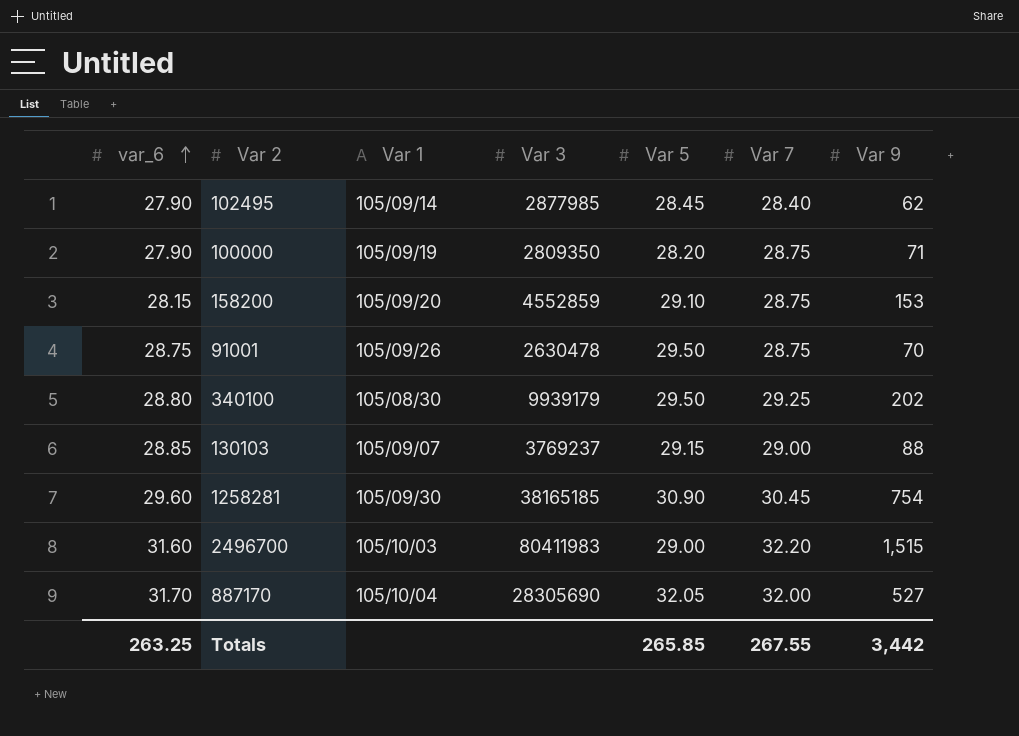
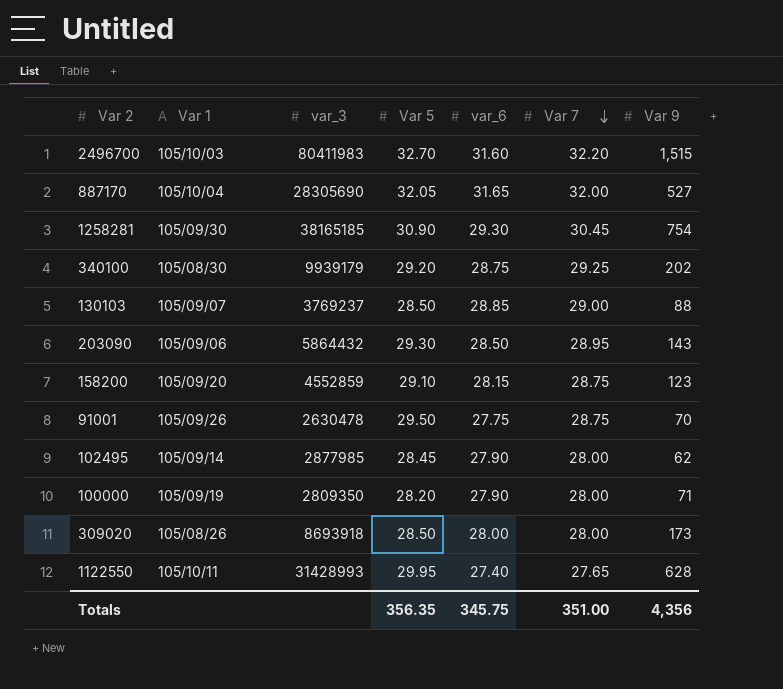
row order: var_6 ascending -> Var 7 descending
column name: Var 3 -> var_3
column var_6 | position: 1 -> 5
2496700 | Var 5: 29.00 -> 32.70
887170 | var_6: 31.70 -> 31.65
1258281 | var_6: 29.60 -> 29.30
340100 | Var 5: 29.50 -> 29.20
340100 | var_6: 28.80 -> 28.75
130103 | Var 5: 29.15 -> 28.50
row 203090: none -> 105/09/06 | 5864432 | 29.30 | 28.50 | 28.95 | 143
158200 | Var 9: 153 -> 123
91001 | var_6: 28.75 -> 27.75
102495 | Var 7: 28.40 -> 28.00
100000 | Var 7: 28.75 -> 28.00
row 309020: none -> 105/08/26 | 8693918 | 28.50 | 28.00 | 28.00 | 173
row 1122550: none -> 105/10/11 | 31428993 | 29.95 | 27.40 | 27.65 | 628
Totals | Var 5: 265.85 -> 356.35
Totals | var_6: 263.25 -> 345.75
Totals | Var 7: 267.55 -> 351.00
Totals | Var 9: 3,442 -> 4,356

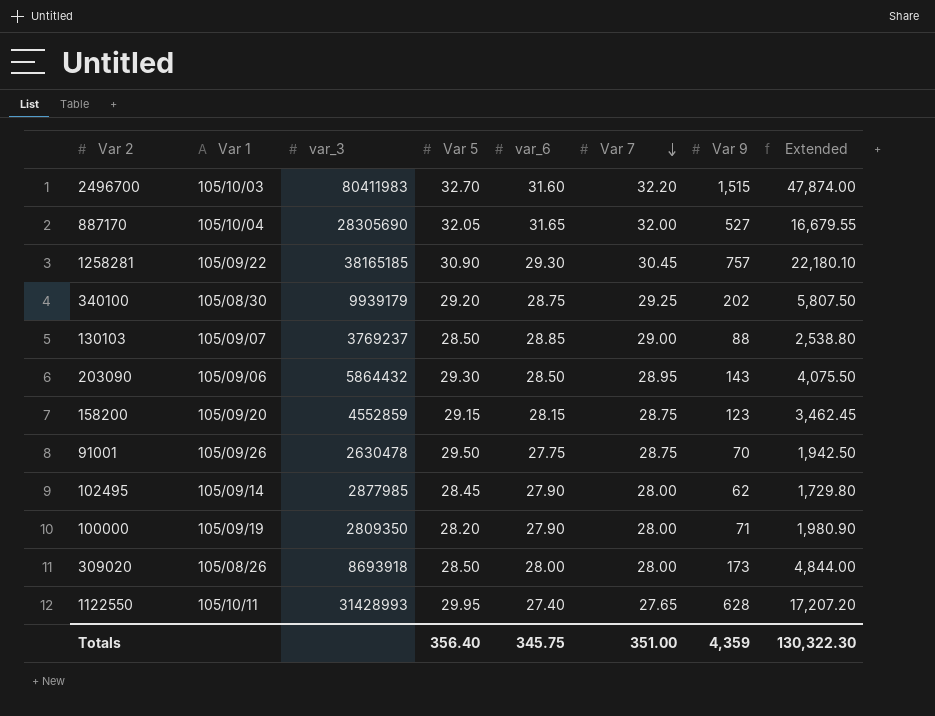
column Extended | formula: none -> [var_6] * [Var 9]
1258281 | Var 1: 105/09/30 -> 105/09/22
1258281 | Var 9: 754 -> 757
158200 | Var 5: 29.10 -> 29.15
Totals | Var 5: 356.35 -> 356.40
Totals | Var 9: 4,356 -> 4,359

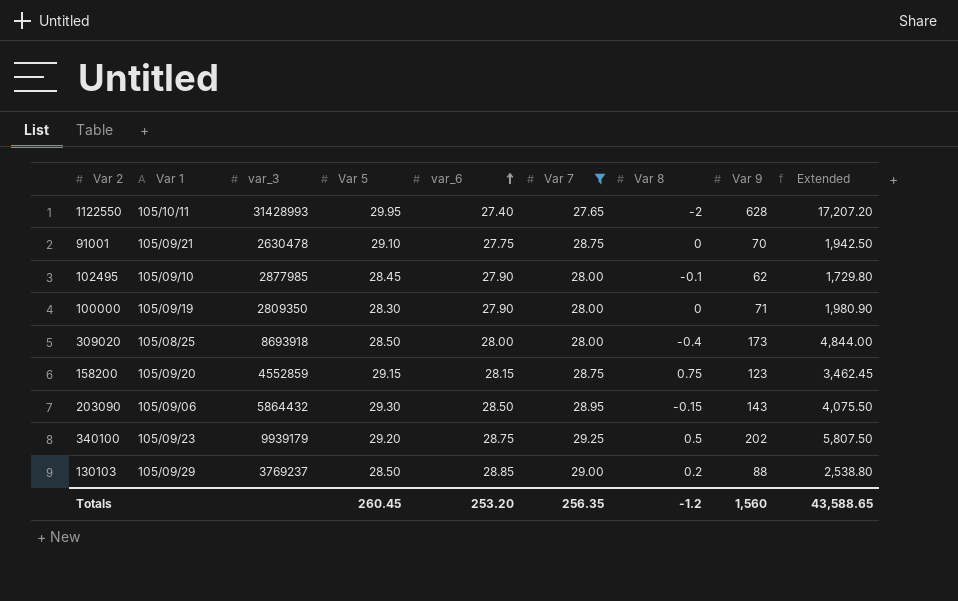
filter: none -> Var 7 <= 29.25
row order: Var 7 descending -> var_6 ascending
column Var 8 | position: none -> 7
91001 | Var 1: 105/09/26 -> 105/09/21
91001 | Var 5: 29.50 -> 29.10
102495 | Var 1: 105/09/14 -> 105/09/10
100000 | Var 5: 28.20 -> 28.30
309020 | Var 1: 105/08/26 -> 105/08/25
340100 | Var 1: 105/08/30 -> 105/09/23
130103 | Var 1: 105/09/07 -> 105/09/29
Totals | Var 5: 356.40 -> 260.45
Totals | var_6: 345.75 -> 253.20
Totals | Var 7: 351.00 -> 256.35
Totals | Var 9: 4,359 -> 1,560
Totals | Extended: 130,322.30 -> 43,588.65

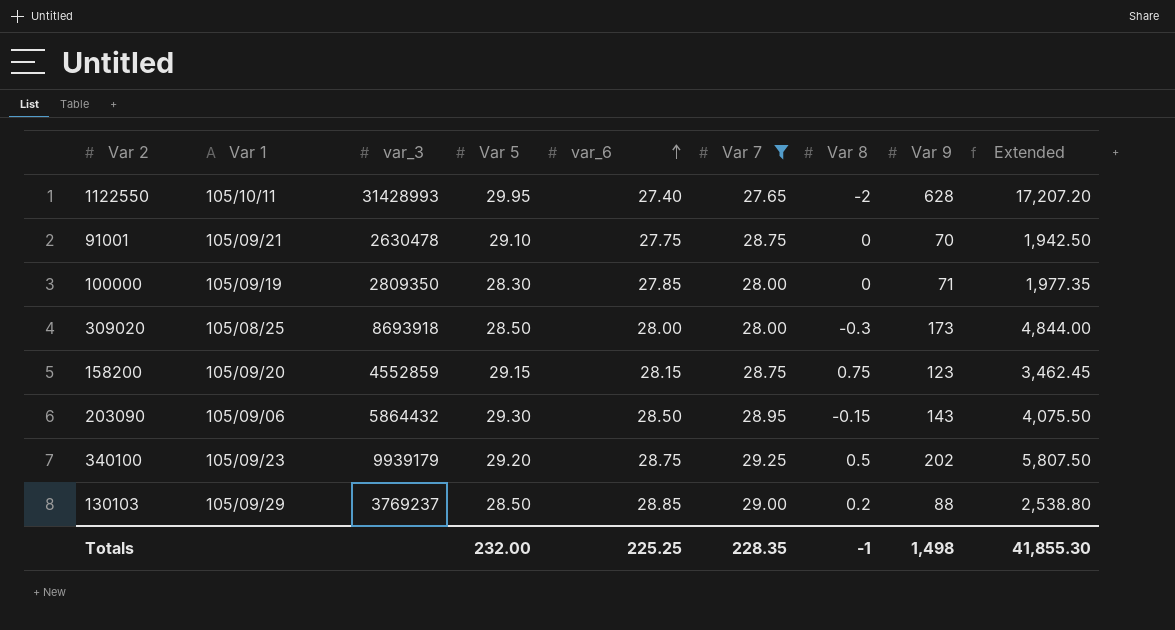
row 102495: 105/09/10 | 2877985 | 28.45 | 27.90 | 28.00 | -0.1 | 62 | 1,729.80 -> none
100000 | var_6: 27.90 -> 27.85
100000 | Extended: 1,980.90 -> 1,977.35
309020 | Var 8: -0.4 -> -0.3
Totals | Var 5: 260.45 -> 232.00
Totals | var_6: 253.20 -> 225.25
Totals | Var 7: 256.35 -> 228.35
Totals | Var 8: -1.2 -> -1
Totals | Var 9: 1,560 -> 1,498
Totals | Extended: 43,588.65 -> 41,855.30

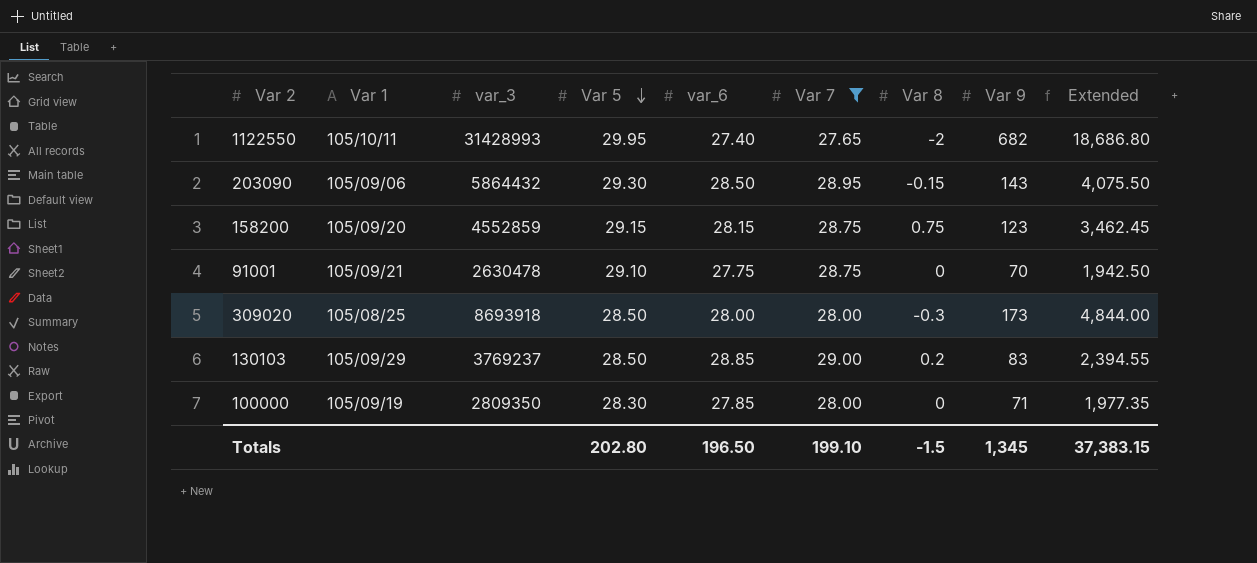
row order: var_6 ascending -> Var 5 descending
row 340100: 105/09/23 | 9939179 | 29.20 | 28.75 | 29.25 | 0.5 | 202 | 5,807.50 -> none
1122550 | Var 9: 628 -> 682
1122550 | Extended: 17,207.20 -> 18,686.80
130103 | Var 9: 88 -> 83
130103 | Extended: 2,538.80 -> 2,394.55
Totals | Var 5: 232.00 -> 202.80
Totals | var_6: 225.25 -> 196.50
Totals | Var 7: 228.35 -> 199.10
Totals | Var 8: -1 -> -1.5
Totals | Var 9: 1,498 -> 1,345
Totals | Extended: 41,855.30 -> 37,383.15

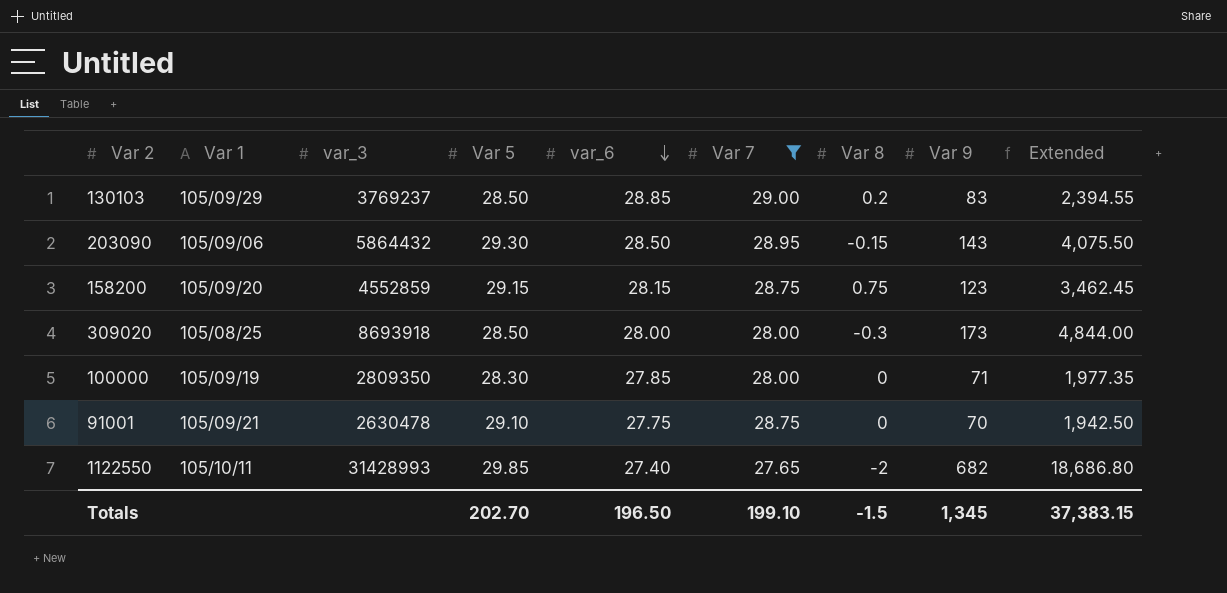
row order: Var 5 descending -> var_6 descending
1122550 | Var 5: 29.95 -> 29.85
Totals | Var 5: 202.80 -> 202.70

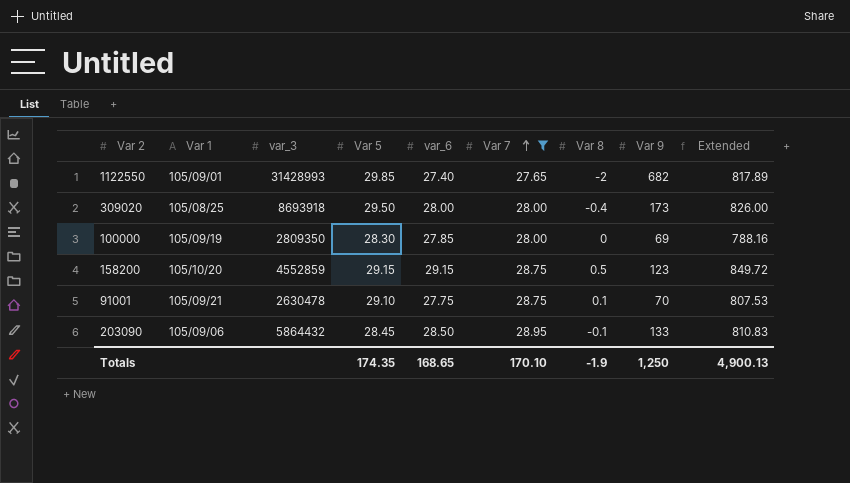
row order: var_6 descending -> Var 7 ascending
column Extended | formula: [var_6] * [Var 9] -> [Var 5] * [var_6]
row 130103: 105/09/29 | 3769237 | 28.50 | 28.85 | 29.00 | 0.2 | 83 | 2,394.55 -> none
1122550 | Var 1: 105/10/11 -> 105/09/01
309020 | Var 5: 28.50 -> 29.50
309020 | Var 8: -0.3 -> -0.4
100000 | Var 9: 71 -> 69
158200 | Var 1: 105/09/20 -> 105/10/20
158200 | var_6: 28.15 -> 29.15
158200 | Var 8: 0.75 -> 0.5
91001 | Var 8: 0 -> 0.1
203090 | Var 5: 29.30 -> 28.45
203090 | Var 8: -0.15 -> -0.1
203090 | Var 9: 143 -> 133
Totals | Var 5: 202.70 -> 174.35
Totals | var_6: 196.50 -> 168.65
Totals | Var 7: 199.10 -> 170.10
Totals | Var 8: -1.5 -> -1.9
Totals | Var 9: 1,345 -> 1,250
Totals | Extended: 37,383.15 -> 4,900.13

